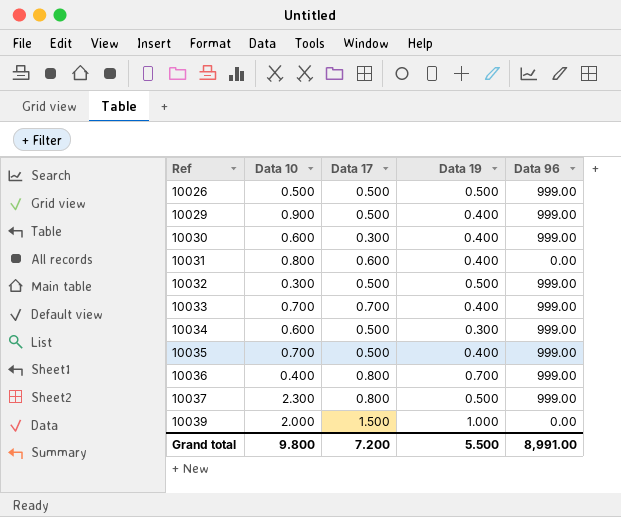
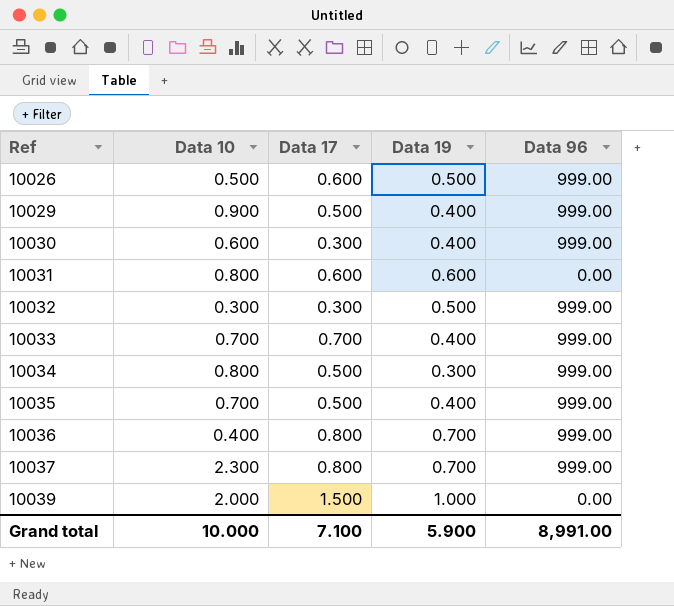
10026 | Data 17: 0.500 -> 0.600
10031 | Data 19: 0.400 -> 0.600
10032 | Data 17: 0.500 -> 0.300
10034 | Data 10: 0.600 -> 0.800
10037 | Data 19: 0.500 -> 0.700
Grand total | Data 10: 9.800 -> 10.000
Grand total | Data 17: 7.200 -> 7.100
Grand total | Data 19: 5.500 -> 5.900

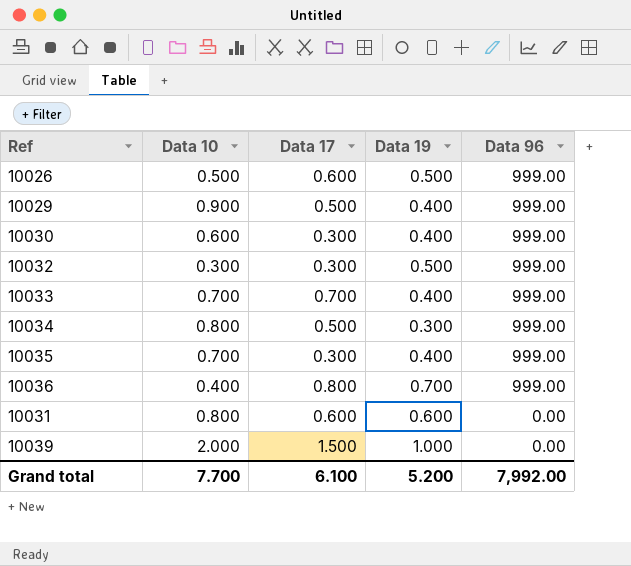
row order: Ref ascending -> Data 96 descending
row 10037: 2.300 | 0.800 | 0.700 | 999.00 -> none
10035 | Data 17: 0.500 -> 0.300
Grand total | Data 10: 10.000 -> 7.700
Grand total | Data 17: 7.100 -> 6.100
Grand total | Data 19: 5.900 -> 5.200
Grand total | Data 96: 8,991.00 -> 7,992.00

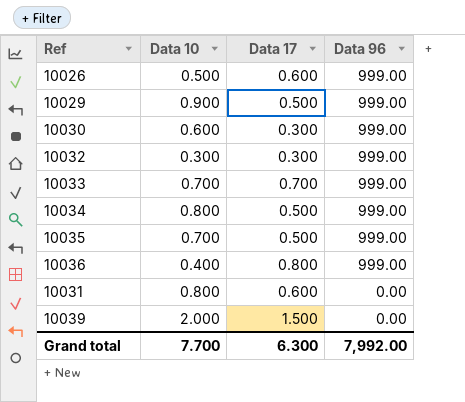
column Data 19 | position: 4 -> none
10035 | Data 17: 0.300 -> 0.500
Grand total | Data 17: 6.100 -> 6.300

